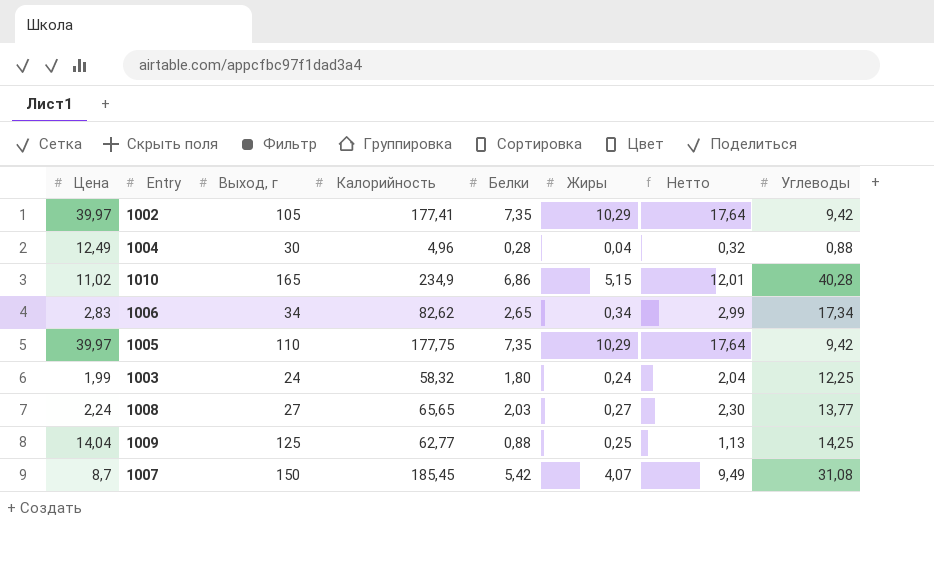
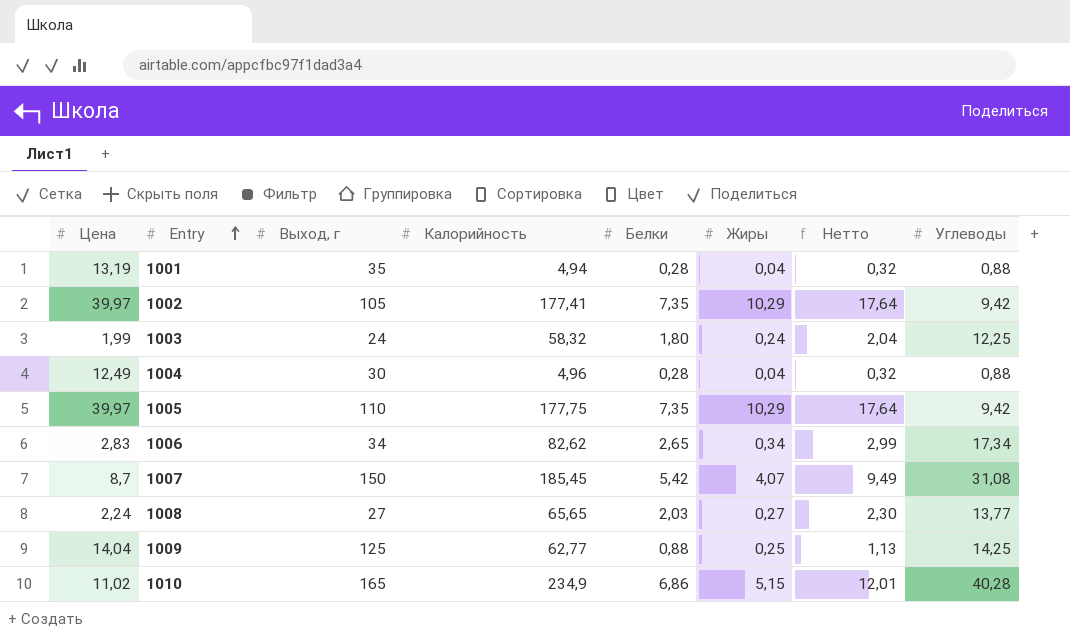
row order: none -> Entry ascending
row 1001: none -> 13,19 | 35 | 4,94 | 0,28 | 0,04 | 0,32 | 0,88

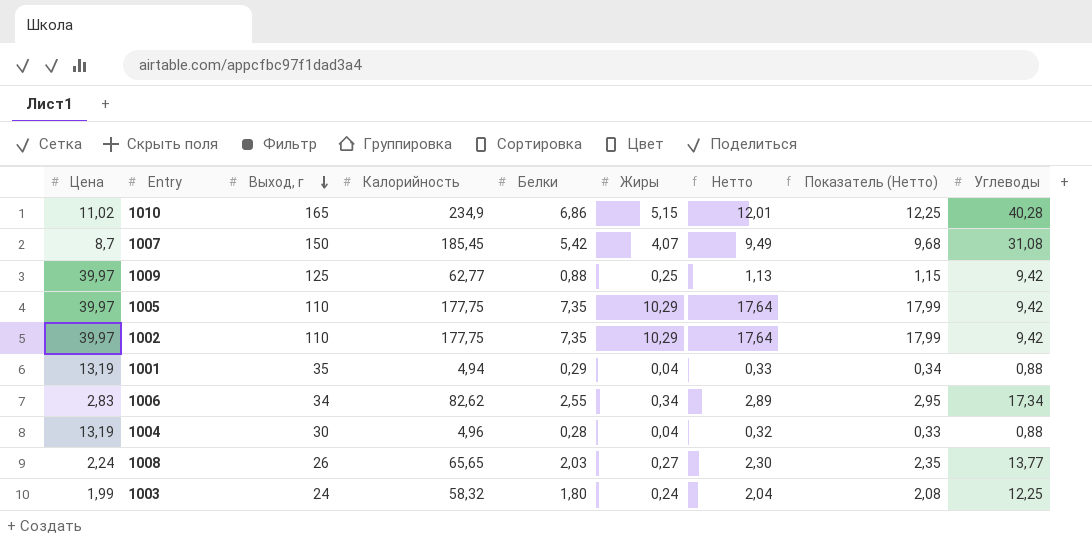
row order: Entry ascending -> Выход, г descending
column Показатель (Нетто) | formula: none -> [Нетто] * 1,02
1009 | Цена: 14,04 -> 39,97
1009 | Углеводы: 14,25 -> 9,42
1002 | Выход, г: 105 -> 110
1002 | Калорийность: 177,41 -> 177,75
1001 | Белки: 0,28 -> 0,29
1001 | Нетто: 0,32 -> 0,33
1006 | Белки: 2,65 -> 2,55
1006 | Нетто: 2,99 -> 2,89
1004 | Цена: 12,49 -> 13,19
1008 | Выход, г: 27 -> 26

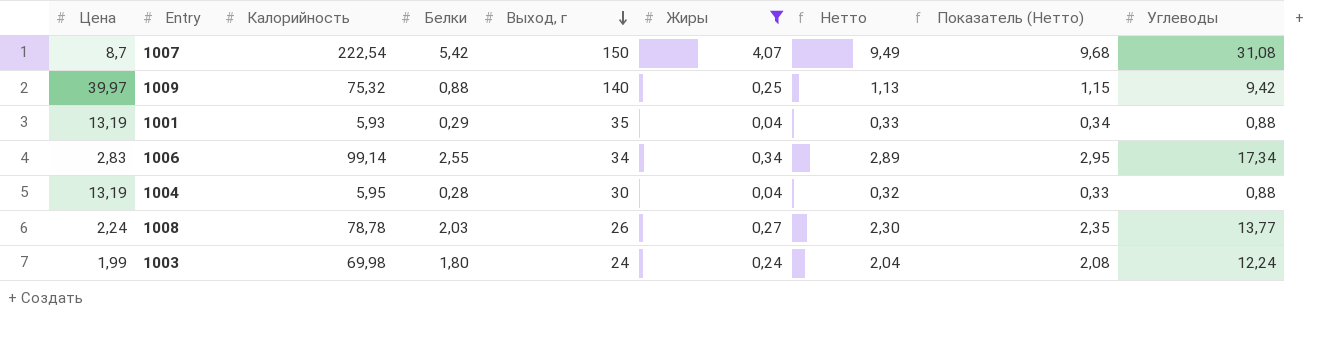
filter: none -> Жиры <= 4,07
column Выход, г | position: 3 -> 5
1007 | Калорийность: 185,45 -> 222,54
1009 | Калорийность: 62,77 -> 75,32
1009 | Выход, г: 125 -> 140
1001 | Калорийность: 4,94 -> 5,93
1006 | Калорийность: 82,62 -> 99,14
1004 | Калорийность: 4,96 -> 5,95
1008 | Калорийность: 65,65 -> 78,78
1003 | Калорийность: 58,32 -> 69,98
1003 | Углеводы: 12,25 -> 12,24

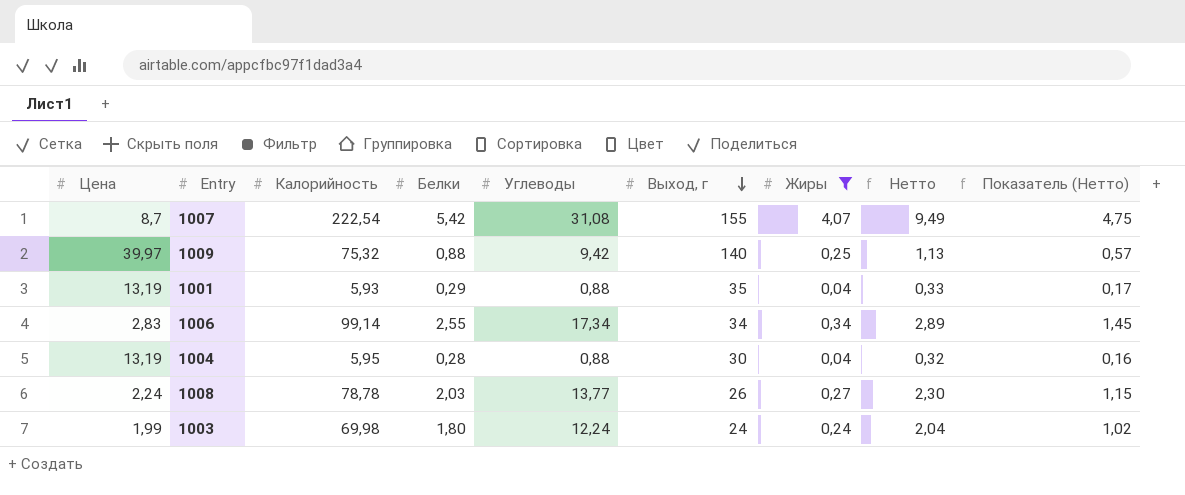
column Углеводы | position: 9 -> 5
column Показатель (Нетто) | formula: [Нетто] * 1,02 -> [Нетто] * 0,5
1007 | Выход, г: 150 -> 155

